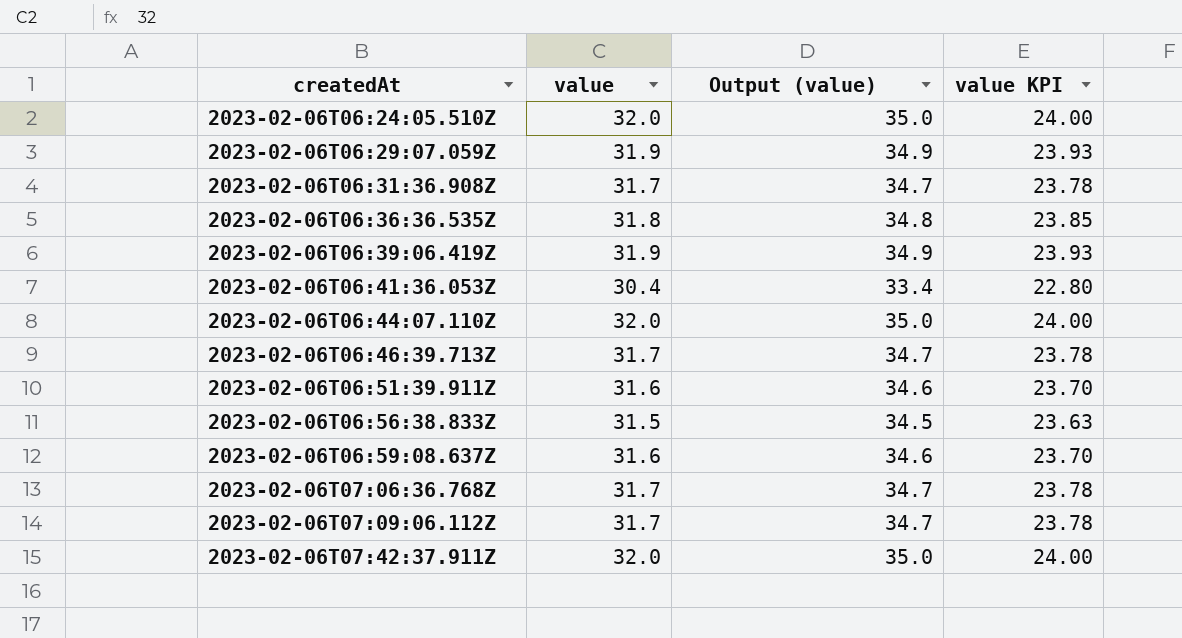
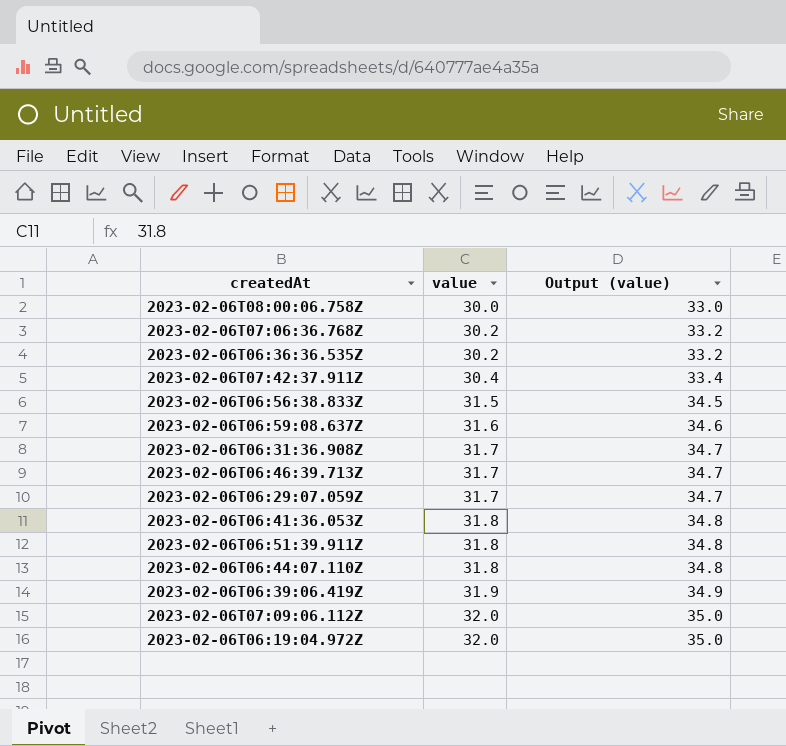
row order: createdAt ascending -> value ascending
column value KPI | formula: [value] * 0.75 -> none
row 2023-02-06T06:24:05.510Z: 32.0 | 35.0 | 24.00 -> none
row 2023-02-06T08:00:06.758Z: none -> 30.0 | 33.0
2023-02-06T07:06:36.768Z | value: 31.7 -> 30.2
2023-02-06T07:06:36.768Z | Output (value): 34.7 -> 33.2
2023-02-06T06:36:36.535Z | value: 31.8 -> 30.2
2023-02-06T06:36:36.535Z | Output (value): 34.8 -> 33.2
2023-02-06T07:42:37.911Z | value: 32.0 -> 30.4
2023-02-06T07:42:37.911Z | Output (value): 35.0 -> 33.4
2023-02-06T06:29:07.059Z | value: 31.9 -> 31.7
2023-02-06T06:29:07.059Z | Output (value): 34.9 -> 34.7
2023-02-06T06:41:36.053Z | value: 30.4 -> 31.8
2023-02-06T06:41:36.053Z | Output (value): 33.4 -> 34.8
2023-02-06T06:51:39.911Z | value: 31.6 -> 31.8
2023-02-06T06:51:39.911Z | Output (value): 34.6 -> 34.8
2023-02-06T06:44:07.110Z | value: 32.0 -> 31.8
2023-02-06T06:44:07.110Z | Output (value): 35.0 -> 34.8
2023-02-06T07:09:06.112Z | value: 31.7 -> 32.0
2023-02-06T07:09:06.112Z | Output (value): 34.7 -> 35.0
row 2023-02-06T06:19:04.972Z: none -> 32.0 | 35.0

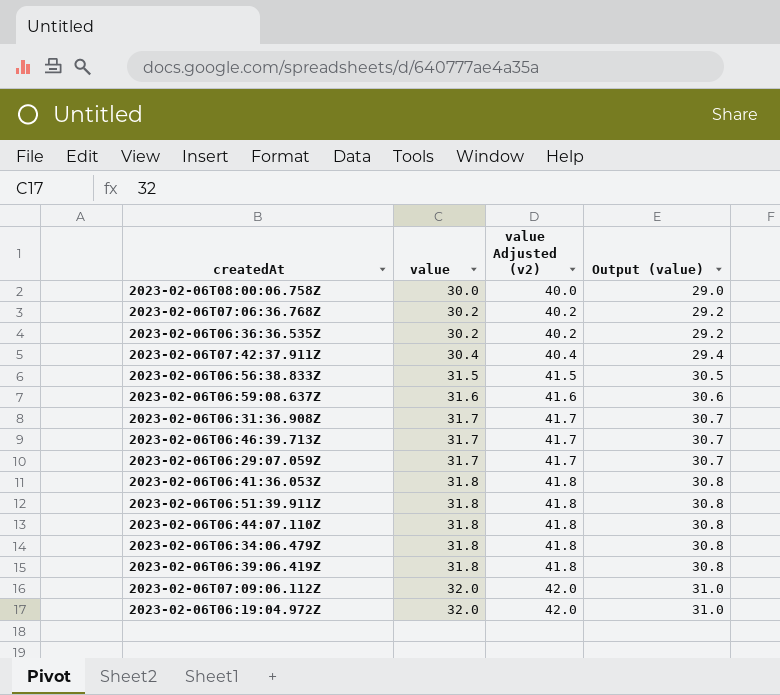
column value Adjusted (v2) | formula: none -> [value] + 10
column Output (value) | formula: [value] + 3 -> [value] - 1
row 2023-02-06T06:34:06.479Z: none -> 31.8 | 41.8 | 30.8
2023-02-06T06:39:06.419Z | value: 31.9 -> 31.8

